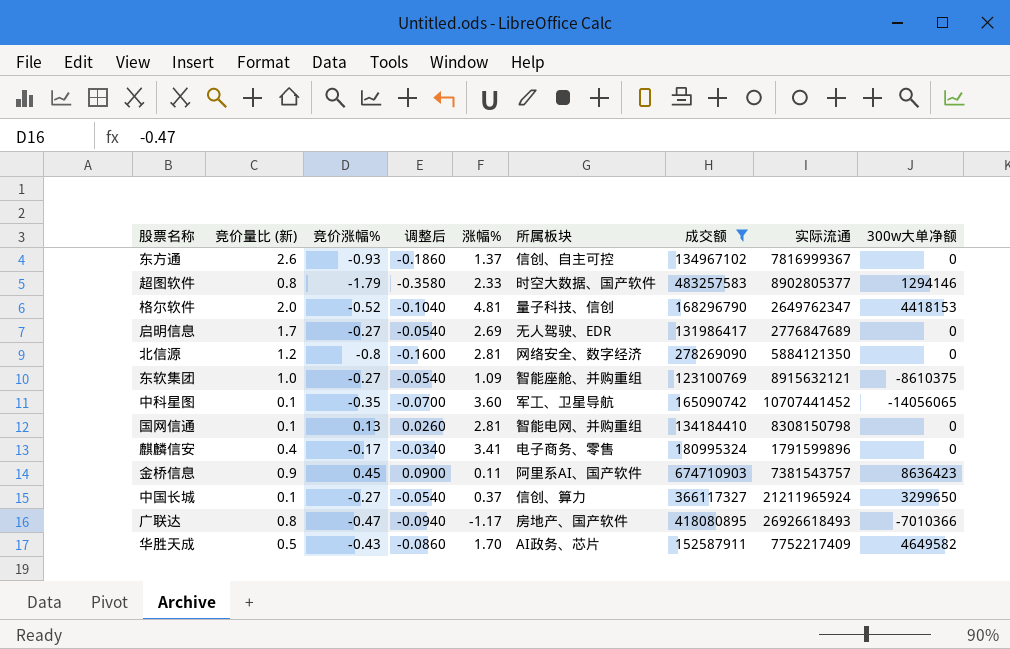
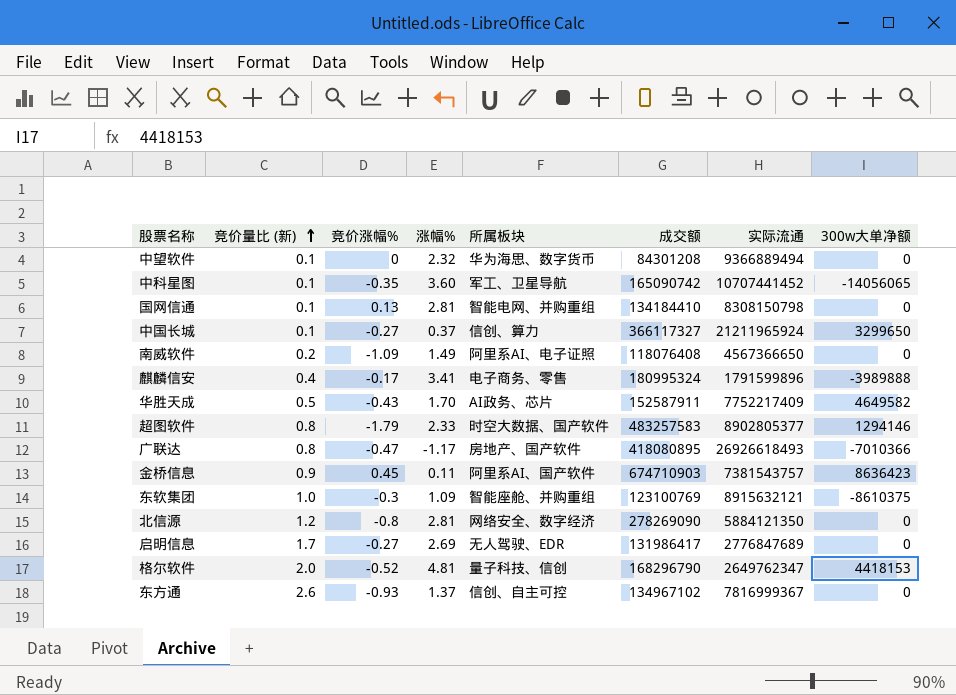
filter: 成交额 >= 123100769 -> none
row order: none -> 竞价量比 (新) ascending
column 调整后 | formula: [竞价涨幅%] * 0.2 -> none
麒麟信安 | 300w大单净额: 0 -> -3989888
东软集团 | 竞价涨幅%: -0.27 -> -0.3

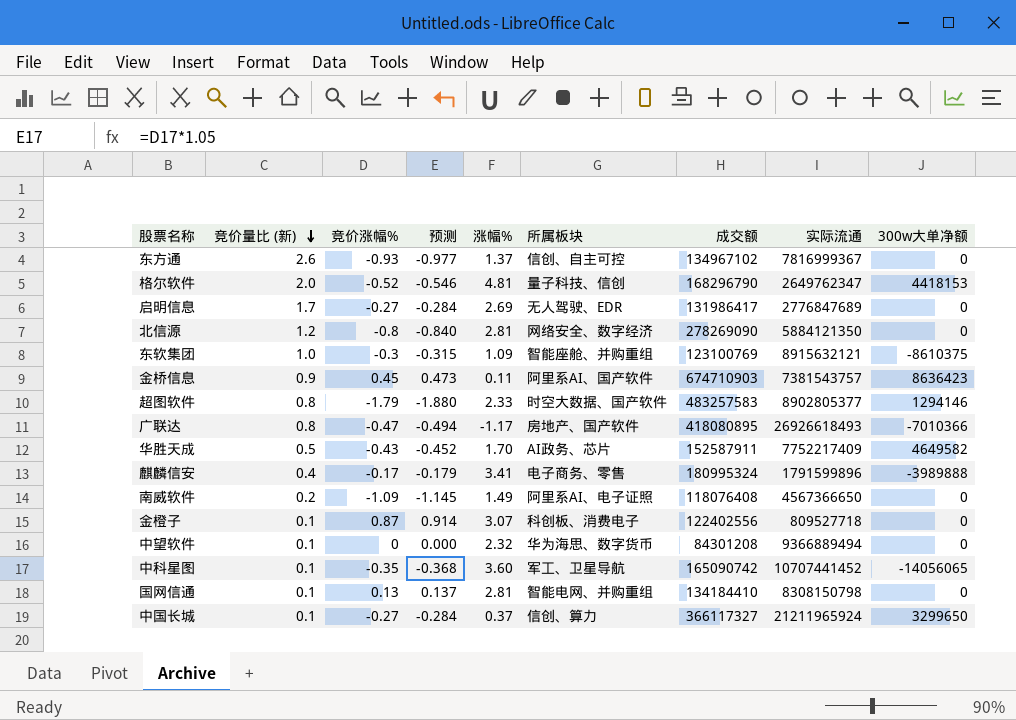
row order: 竞价量比 (新) ascending -> 竞价量比 (新) descending
column 预测 | formula: none -> [竞价涨幅%] * 1.05
row 金橙子: none -> 0.1 | 0.87 | 0.914 | 3.07 | 科创板、消费电子 | 122402556 | 809527718 | 0

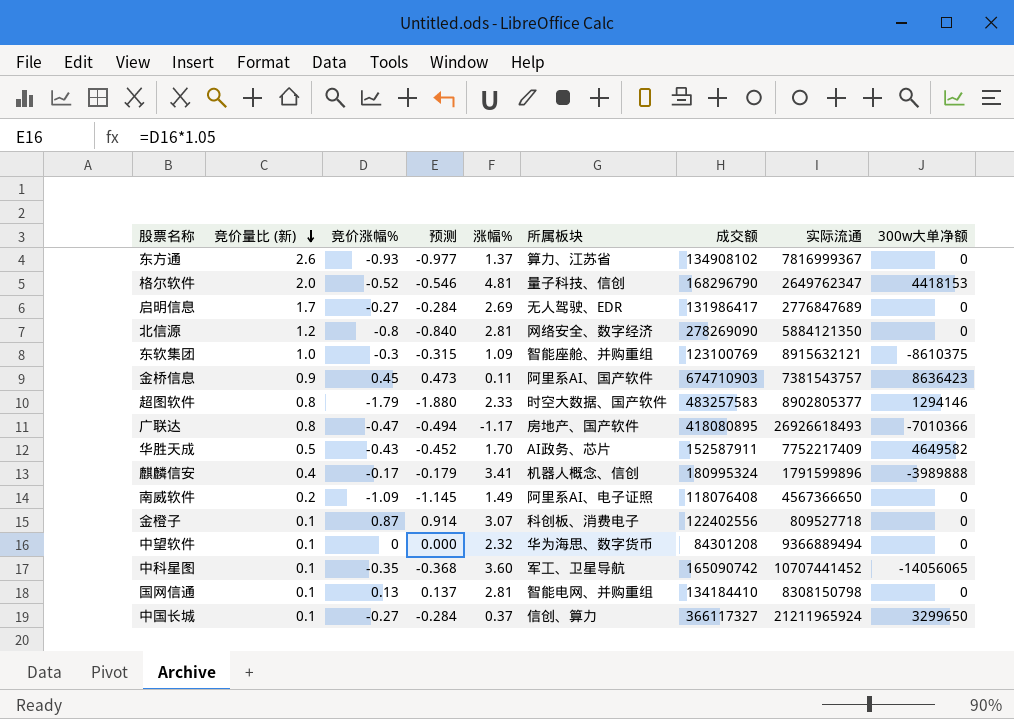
东方通 | 所属板块: 信创、自主可控 -> 算力、江苏省
东方通 | 成交额: 134967102 -> 134908102
麒麟信安 | 所属板块: 电子商务、零售 -> 机器人概念、信创

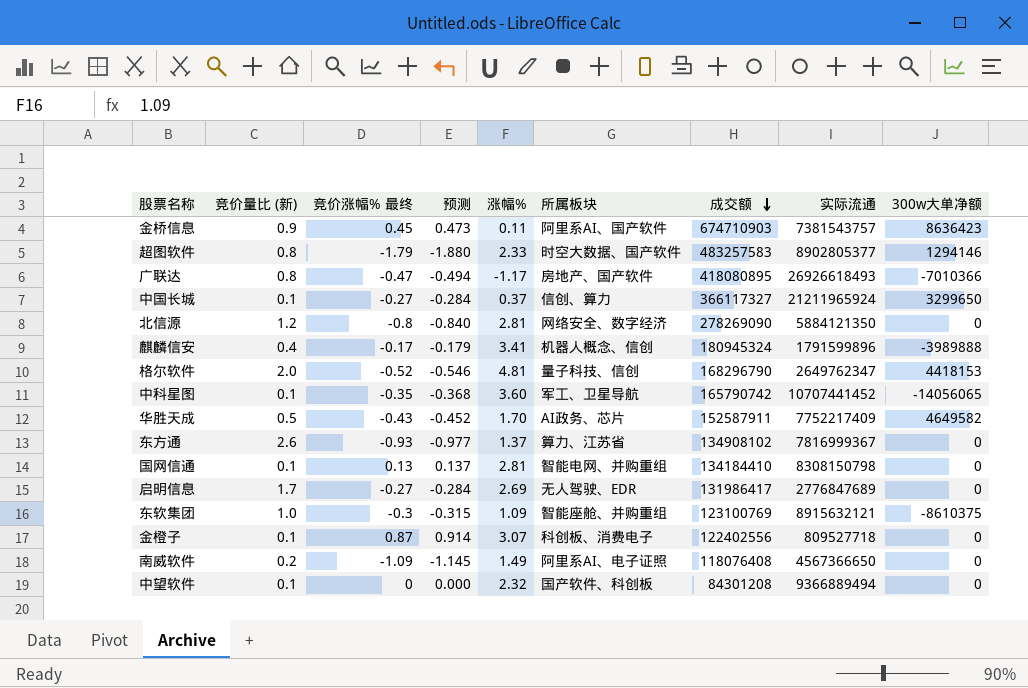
row order: 竞价量比 (新) descending -> 成交额 descending
column name: 竞价涨幅% -> 竞价涨幅% 最终
麒麟信安 | 成交额: 180995324 -> 180945324
中科星图 | 成交额: 165090742 -> 165790742
中望软件 | 所属板块: 华为海思、数字货币 -> 国产软件、科创板

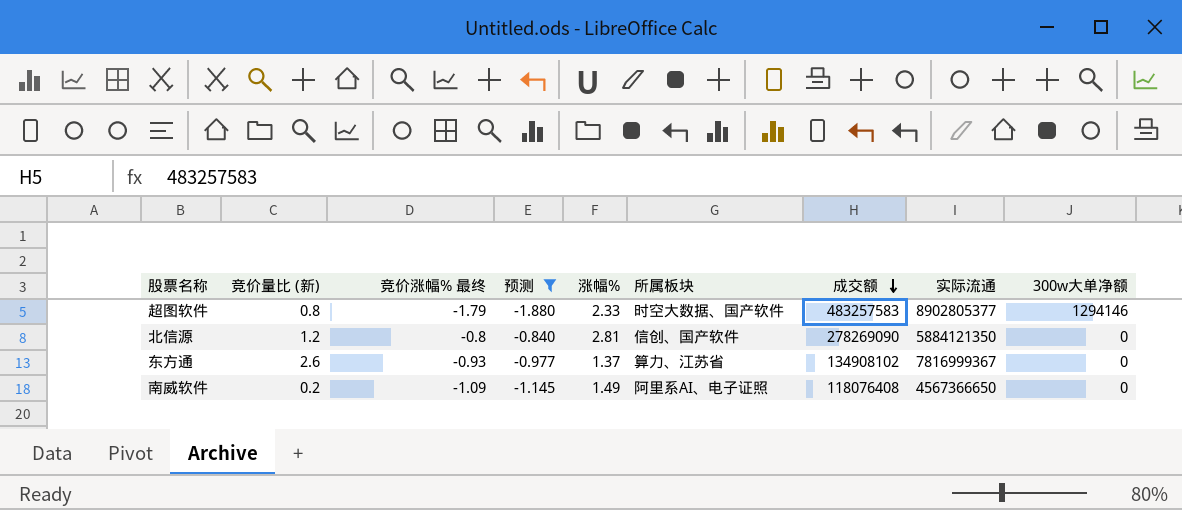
filter: none -> 预测 <= -0.840
北信源 | 所属板块: 网络安全、数字经济 -> 信创、国产软件

